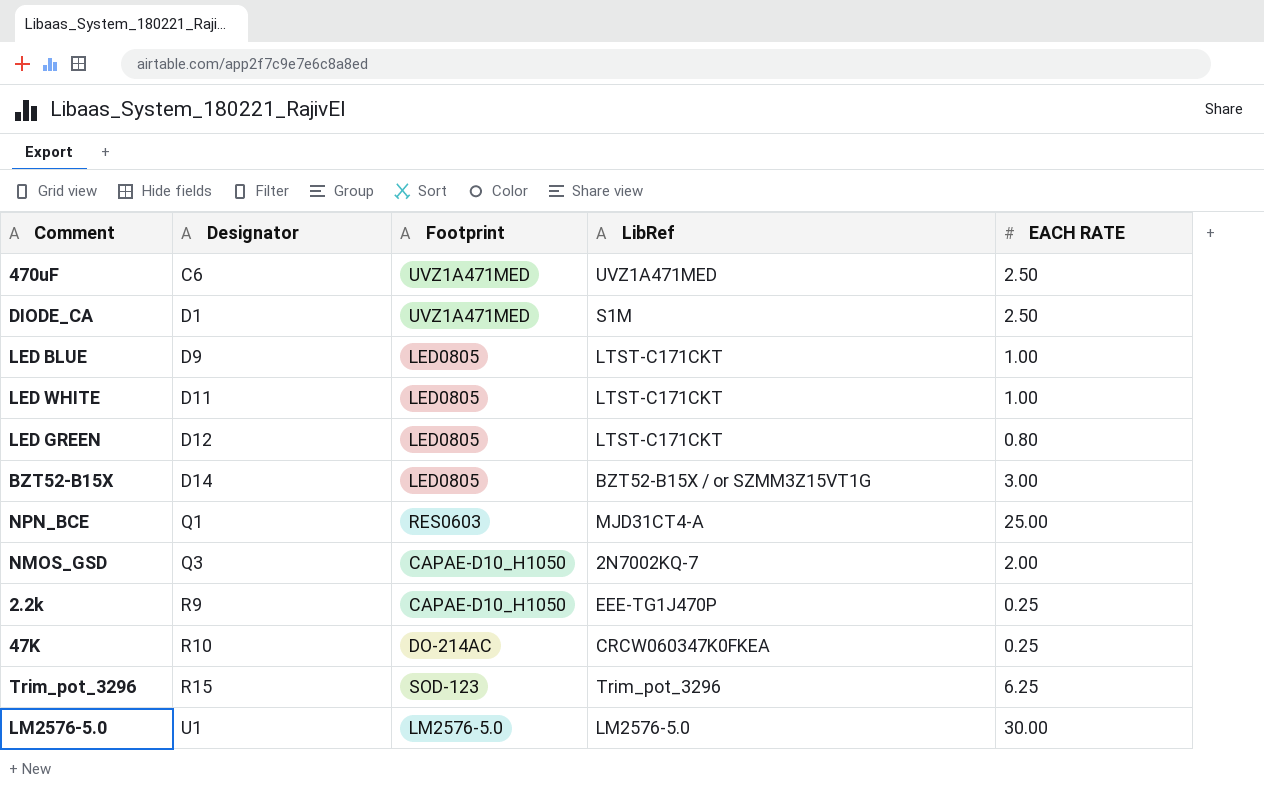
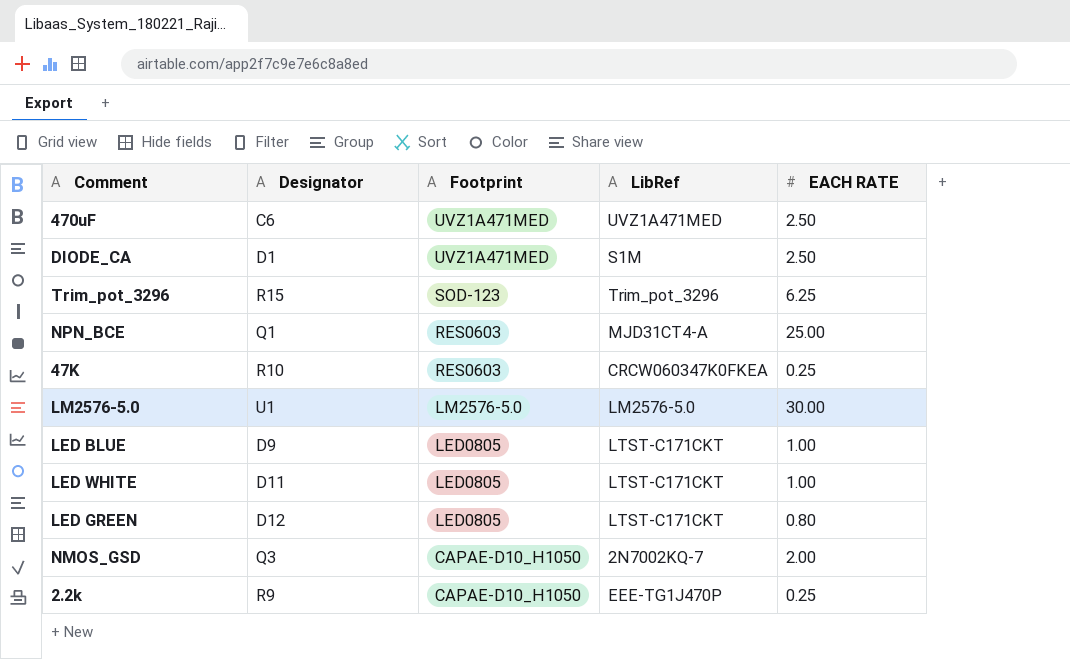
row order: Designator ascending -> Footprint descending
row BZT52-B15X: D14 | LED0805 | BZT52-B15X / or SZMM3Z15VT1G | 3.00 -> none
47K | Footprint: DO-214AC -> RES0603

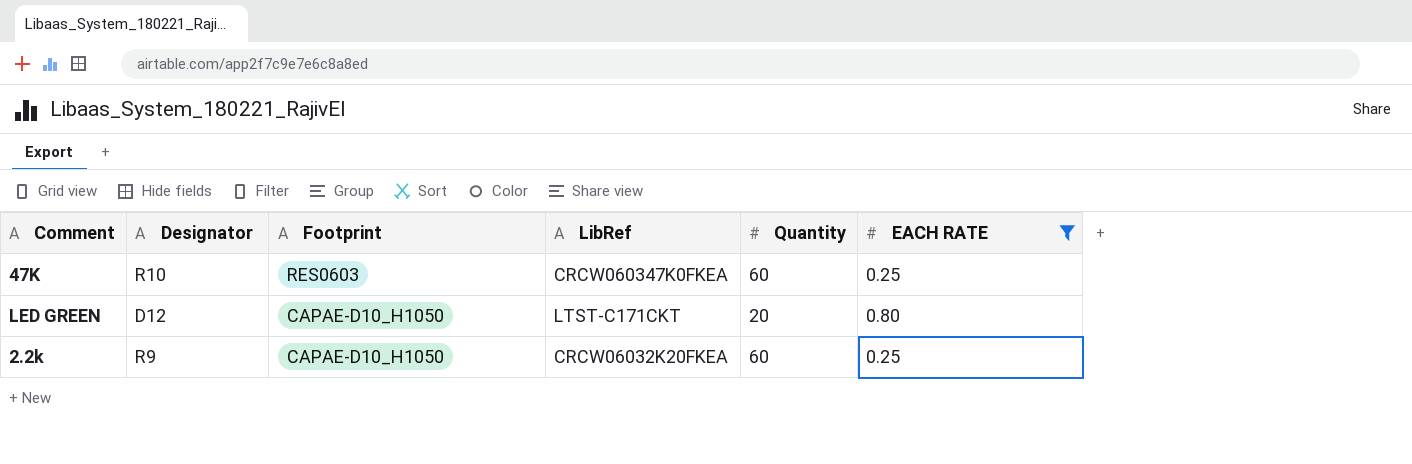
filter: none -> EACH RATE <= 0.80
column Quantity | position: none -> 5
LED GREEN | Footprint: LED0805 -> CAPAE-D10_H1050
2.2k | LibRef: EEE-TG1J470P -> CRCW06032K20FKEA

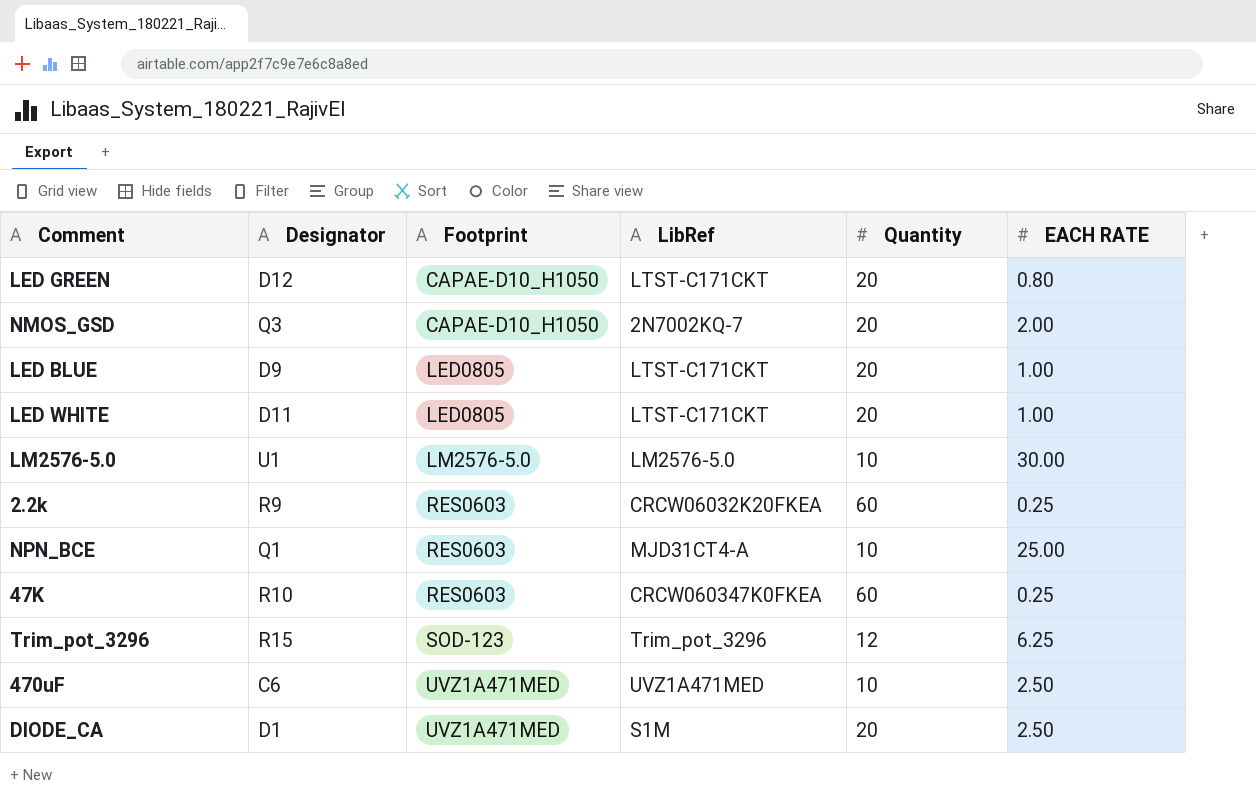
filter: EACH RATE <= 0.80 -> none
row order: Footprint descending -> Footprint ascending
2.2k | Footprint: CAPAE-D10_H1050 -> RES0603

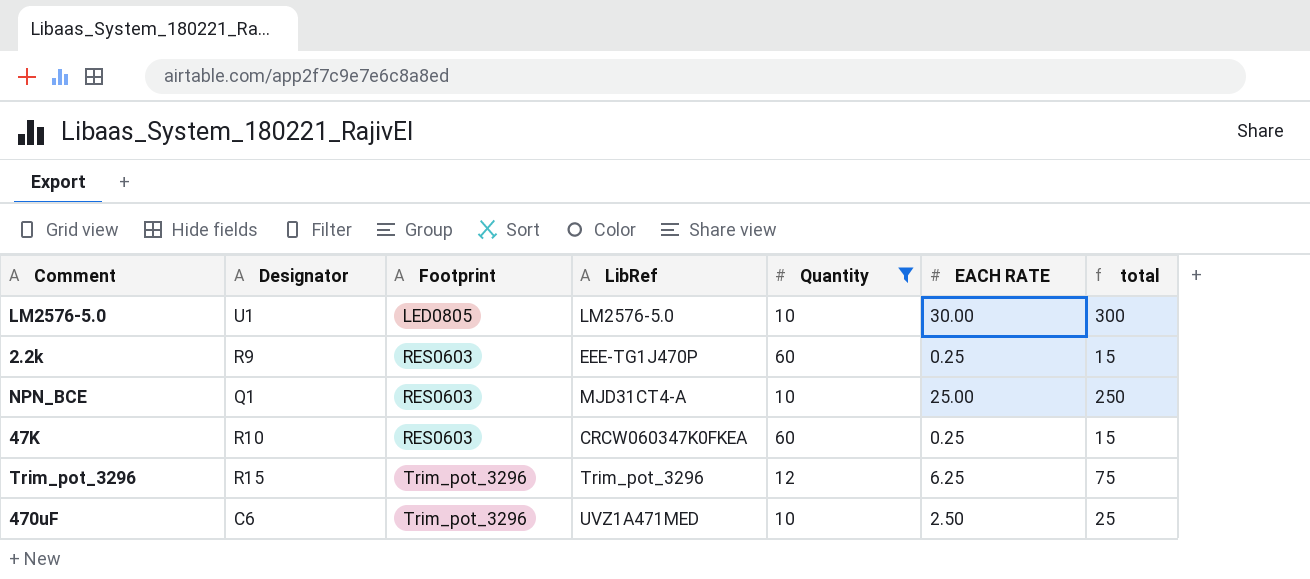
filter: none -> Quantity != 20
column total | formula: none -> [Quantity] * [EACH RATE]
LM2576-5.0 | Footprint: LM2576-5.0 -> LED0805
2.2k | LibRef: CRCW06032K20FKEA -> EEE-TG1J470P
Trim_pot_3296 | Footprint: SOD-123 -> Trim_pot_3296
470uF | Footprint: UVZ1A471MED -> Trim_pot_3296

